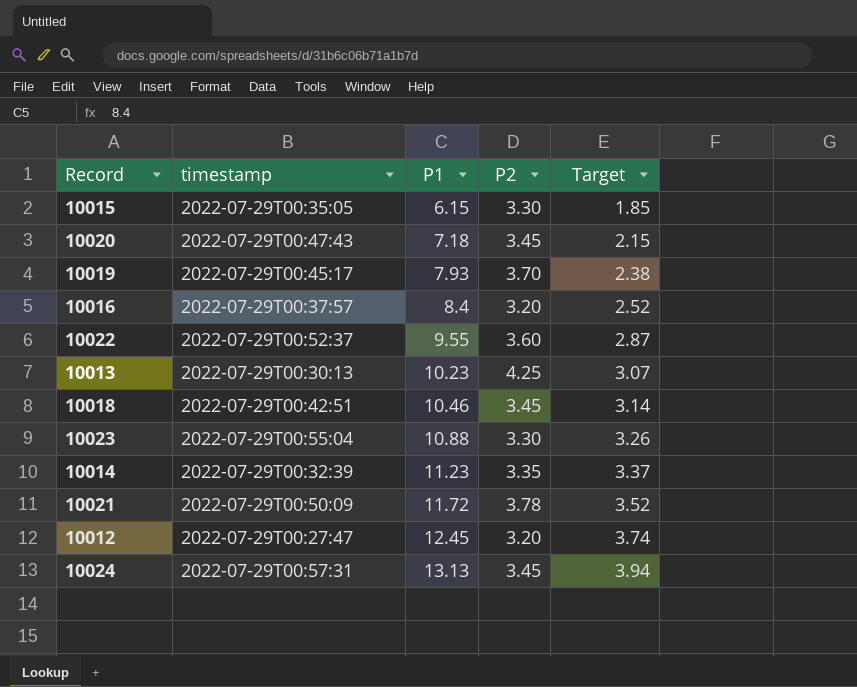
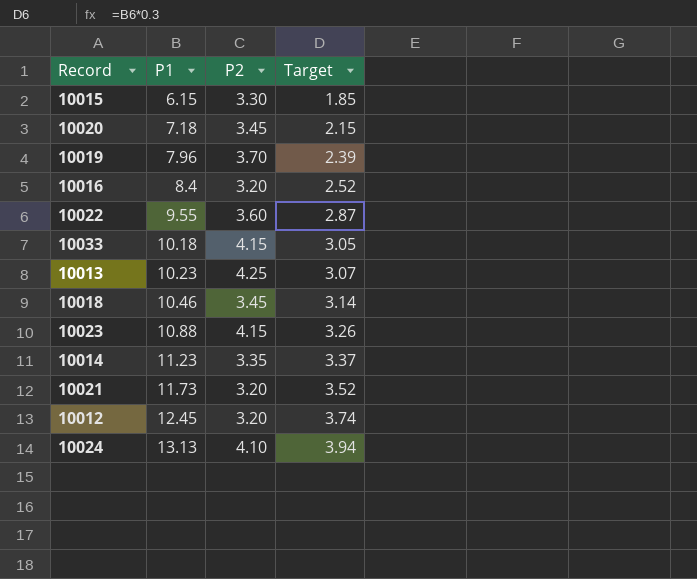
column timestamp | position: 2 -> none
10019 | P1: 7.93 -> 7.96
10019 | Target: 2.38 -> 2.39
row 10033: none -> 10.18 | 4.15 | 3.05
10023 | P2: 3.30 -> 4.15
10021 | P1: 11.72 -> 11.73
10021 | P2: 3.78 -> 3.20
10024 | P2: 3.45 -> 4.10

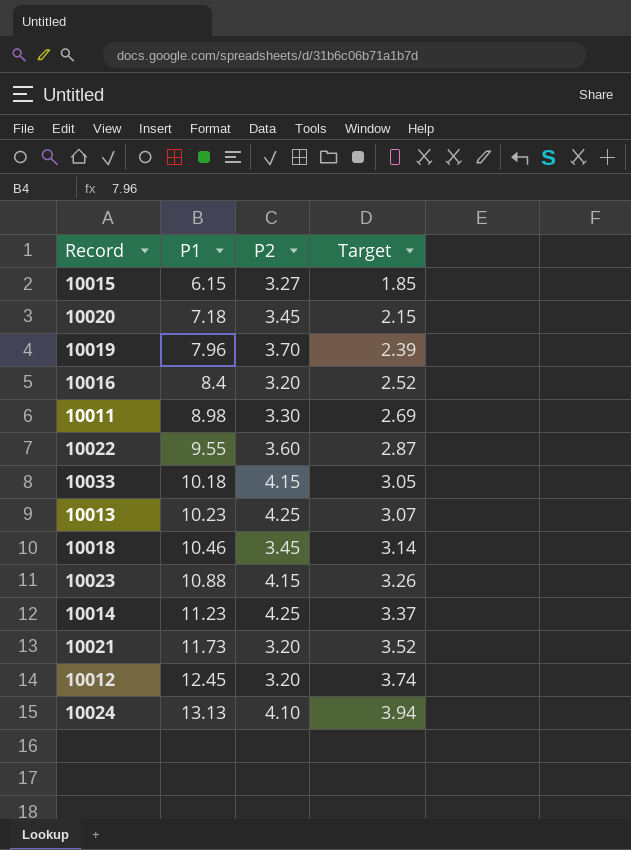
10015 | P2: 3.30 -> 3.27
row 10011: none -> 8.98 | 3.30 | 2.69
10014 | P2: 3.35 -> 4.25

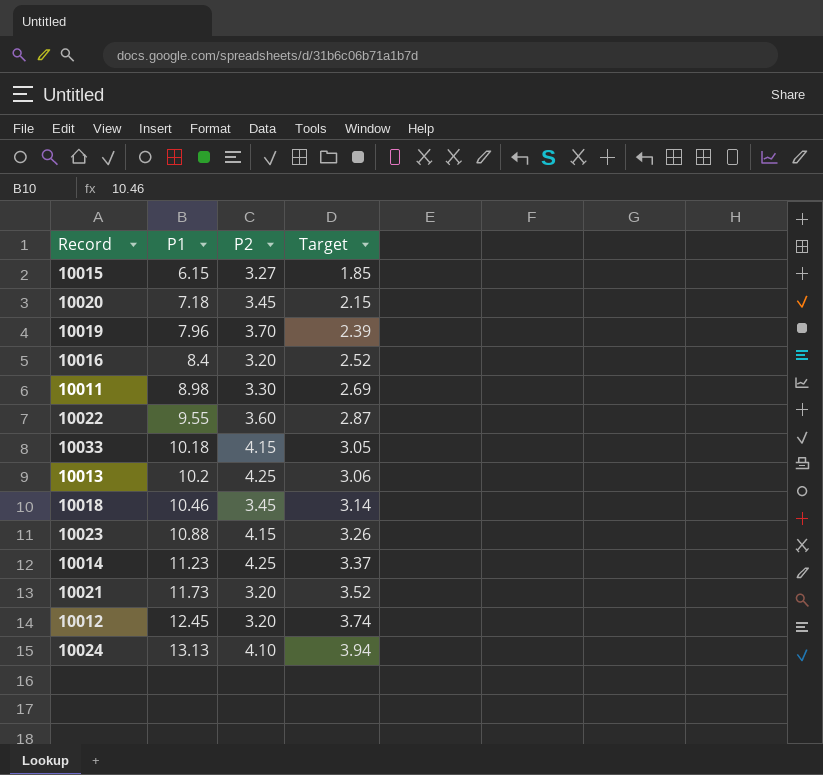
10013 | P1: 10.23 -> 10.2
10013 | Target: 3.07 -> 3.06

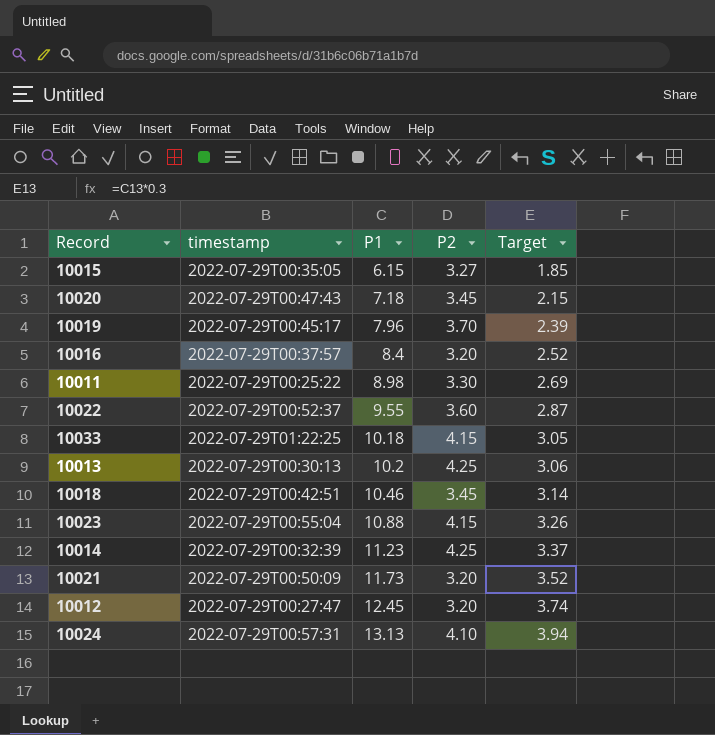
column timestamp | position: none -> 2

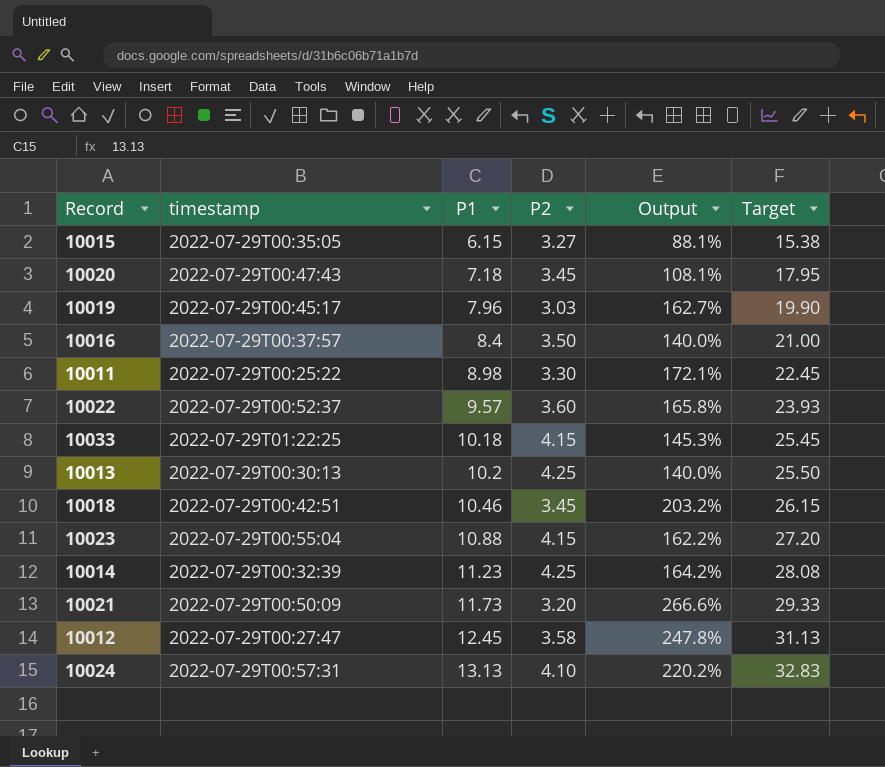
column Output | formula: none -> ([P1] - [P2]) / [P2]
column Target | formula: [P1] * 0.3 -> [P1] * 2.5
10019 | P2: 3.70 -> 3.03
10016 | P2: 3.20 -> 3.50
10022 | P1: 9.55 -> 9.57
10012 | P2: 3.20 -> 3.58

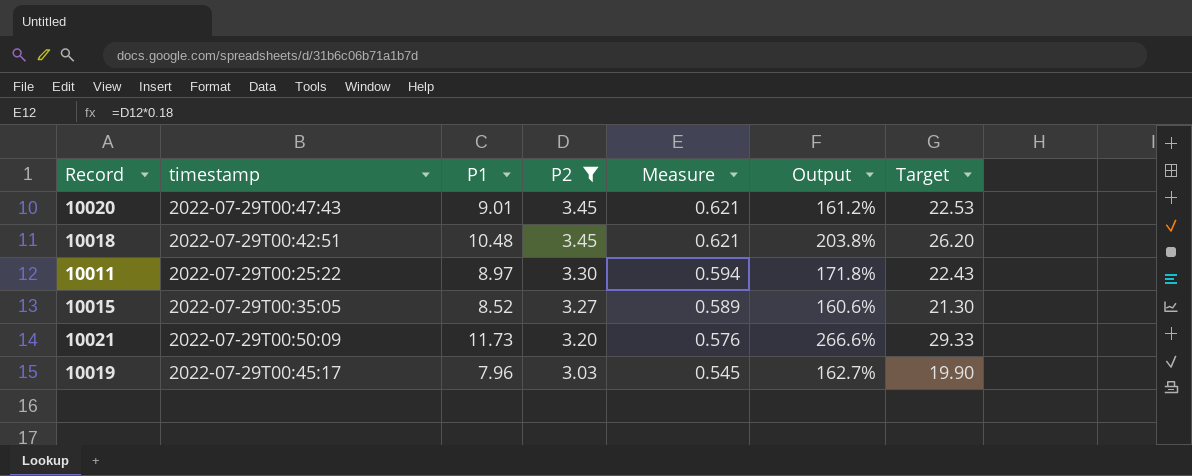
filter: none -> P2 <= 3.45
row order: P1 ascending -> P2 descending
column Measure | formula: none -> [P2] * 0.18
10020 | P1: 7.18 -> 9.01
10020 | Output: 108.1% -> 161.2%
10020 | Target: 17.95 -> 22.53
10018 | P1: 10.46 -> 10.48
10018 | Output: 203.2% -> 203.8%
10018 | Target: 26.15 -> 26.20
10011 | P1: 8.98 -> 8.97
10011 | Output: 172.1% -> 171.8%
10011 | Target: 22.45 -> 22.43
10015 | P1: 6.15 -> 8.52
10015 | Output: 88.1% -> 160.6%
10015 | Target: 15.38 -> 21.30

